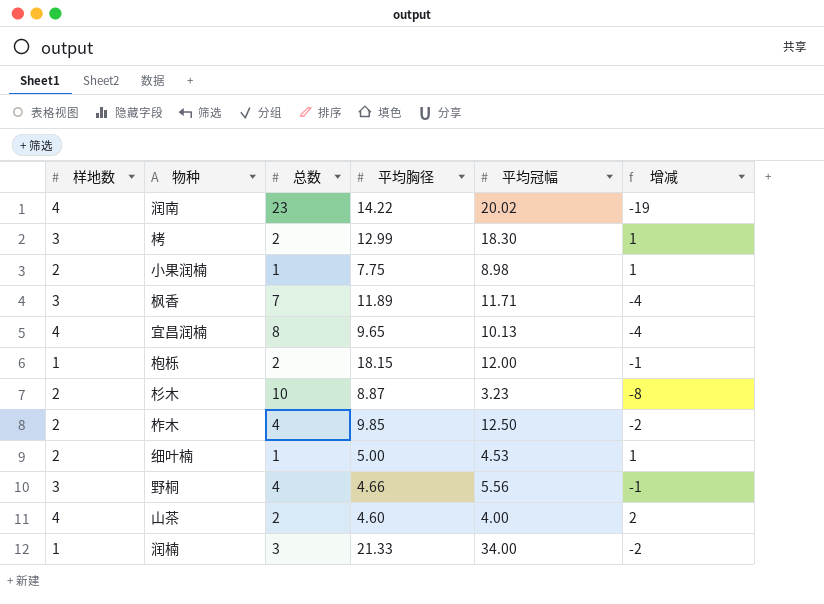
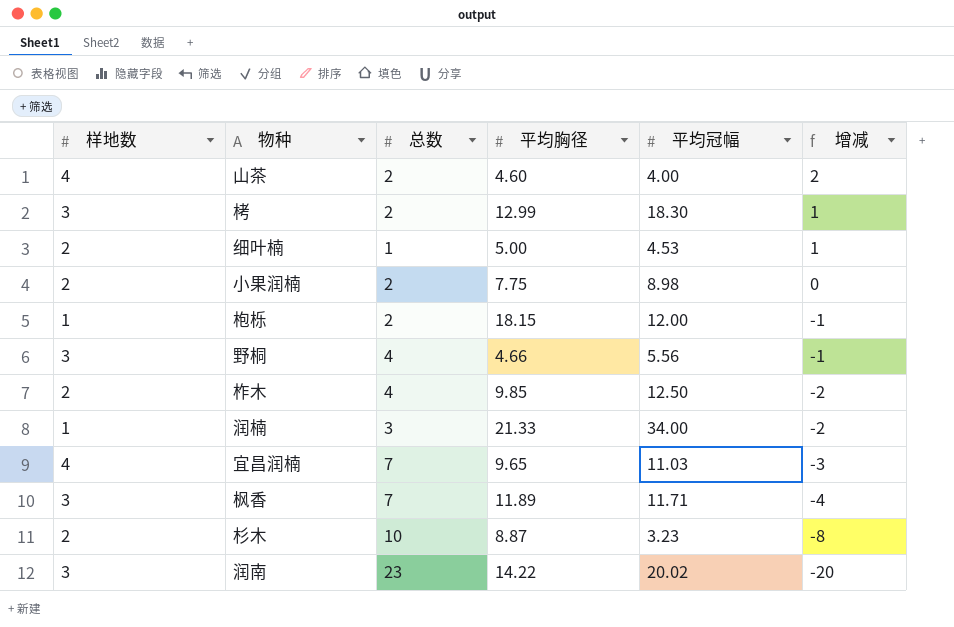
row order: none -> 增减 descending
小果润楠 | 总数: 1 -> 2
小果润楠 | 增减: 1 -> 0
宜昌润楠 | 总数: 8 -> 7
宜昌润楠 | 平均冠幅: 10.13 -> 11.03
宜昌润楠 | 增减: -4 -> -3
润南 | 样地数: 4 -> 3
润南 | 增减: -19 -> -20

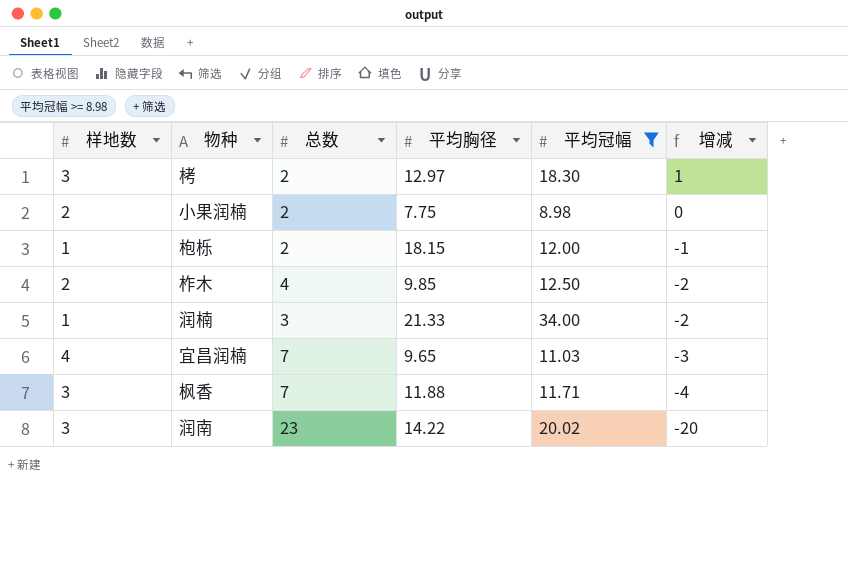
filter: none -> 平均冠幅 >= 8.98
栲 | 平均胸径: 12.99 -> 12.97
枫香 | 平均胸径: 11.89 -> 11.88

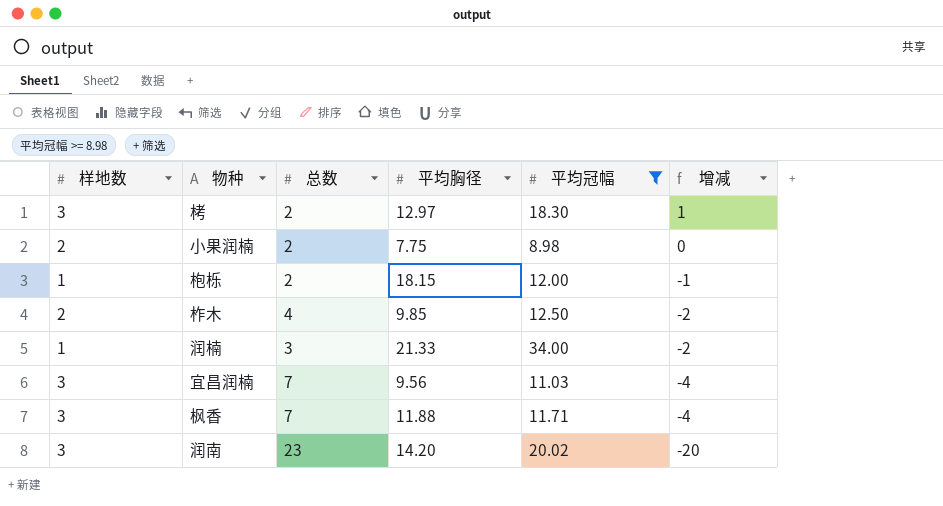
宜昌润楠 | 样地数: 4 -> 3
宜昌润楠 | 平均胸径: 9.65 -> 9.56
宜昌润楠 | 增减: -3 -> -4
润南 | 平均胸径: 14.22 -> 14.20

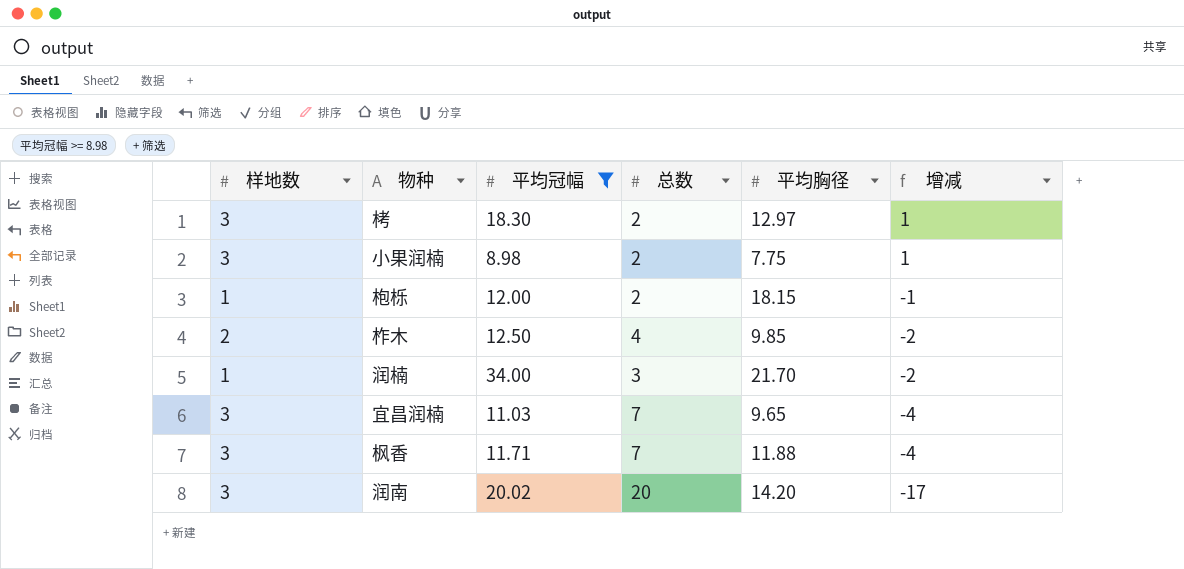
column 平均冠幅 | position: 5 -> 3
小果润楠 | 样地数: 2 -> 3
小果润楠 | 增减: 0 -> 1
润楠 | 平均胸径: 21.33 -> 21.70
宜昌润楠 | 平均胸径: 9.56 -> 9.65
润南 | 总数: 23 -> 20
润南 | 增减: -20 -> -17

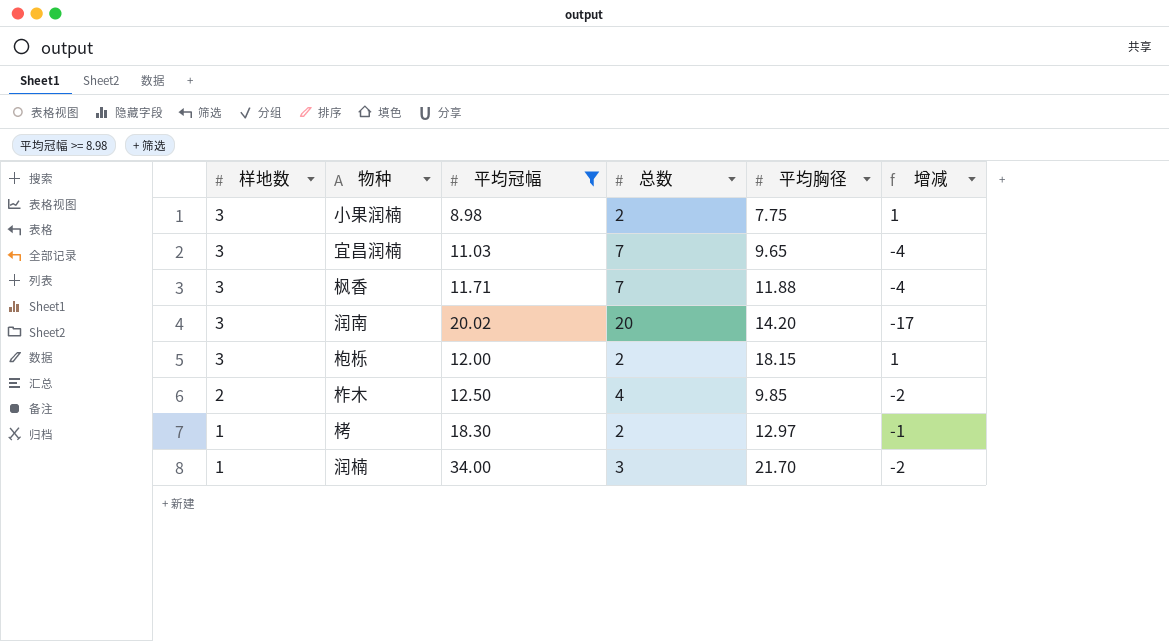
row order: 增减 descending -> 样地数 descending
枹栎 | 样地数: 1 -> 3
枹栎 | 增减: -1 -> 1
栲 | 样地数: 3 -> 1
栲 | 增减: 1 -> -1

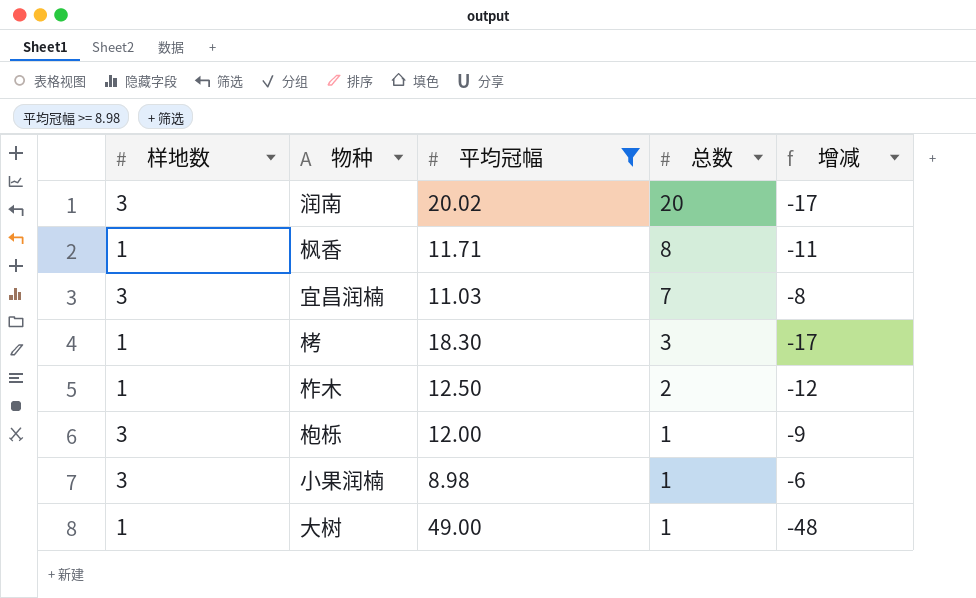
row order: 样地数 descending -> 总数 descending
column 平均胸径 | position: 5 -> none
column 增减 | formula: [样地数] - [总数] -> [样地数] - [平均冠幅]
row 润楠: 1 | 34.00 | 3 | 21.70 | -2 -> none
枫香 | 样地数: 3 -> 1
枫香 | 总数: 7 -> 8
栲 | 总数: 2 -> 3
柞木 | 样地数: 2 -> 1
柞木 | 总数: 4 -> 2
枹栎 | 总数: 2 -> 1
小果润楠 | 总数: 2 -> 1
row 大树: none -> 1 | 49.00 | 1 | -48

